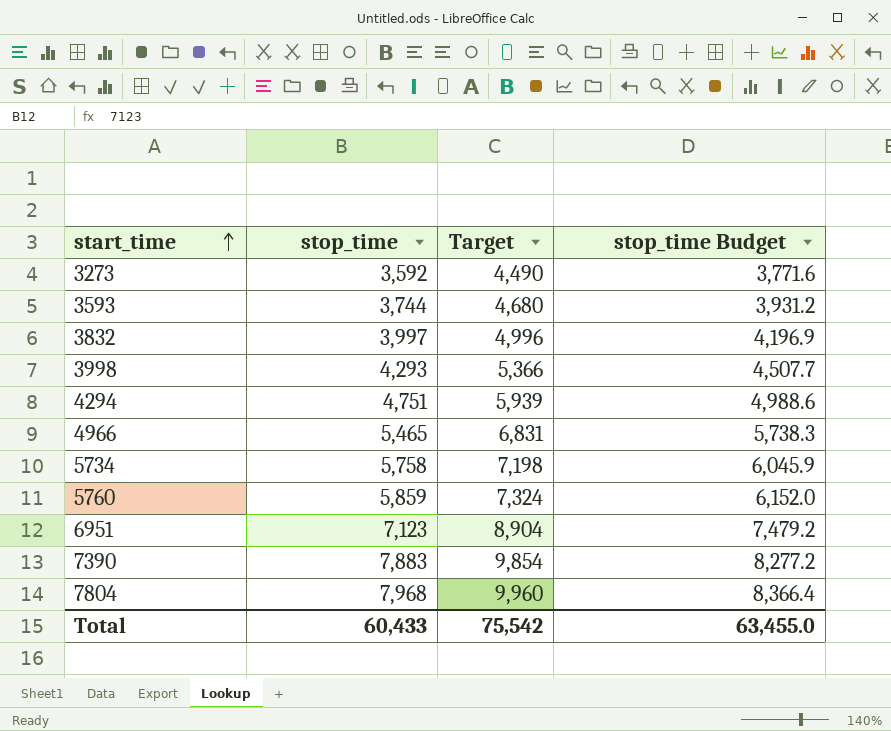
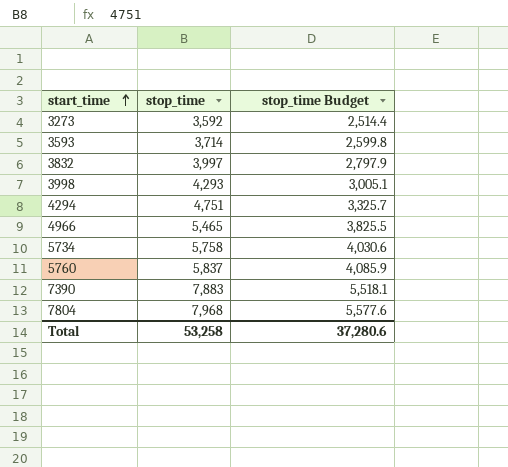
column Target | formula: [stop_time] * 1.25 -> none
column stop_time Budget | formula: [stop_time] * 1.05 -> [stop_time] * 0.7
row 6951: 7,123 | 8,904 | 7,479.2 -> none
3593 | stop_time: 3,744 -> 3,714
5760 | stop_time: 5,859 -> 5,837
Total | stop_time: 60,433 -> 53,258
Total | stop_time Budget: 63,455.0 -> 37,280.6

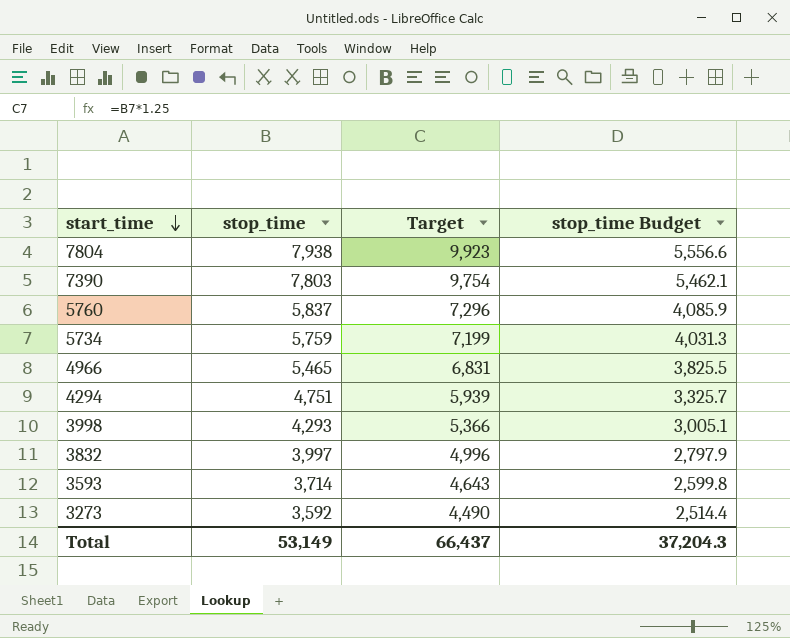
row order: start_time ascending -> start_time descending
column Target | formula: none -> [stop_time] * 1.25
7804 | stop_time: 7,968 -> 7,938
7804 | stop_time Budget: 5,577.6 -> 5,556.6
7390 | stop_time: 7,883 -> 7,803
7390 | stop_time Budget: 5,518.1 -> 5,462.1
5734 | stop_time: 5,758 -> 5,759
5734 | stop_time Budget: 4,030.6 -> 4,031.3
Total | stop_time: 53,258 -> 53,149
Total | stop_time Budget: 37,280.6 -> 37,204.3

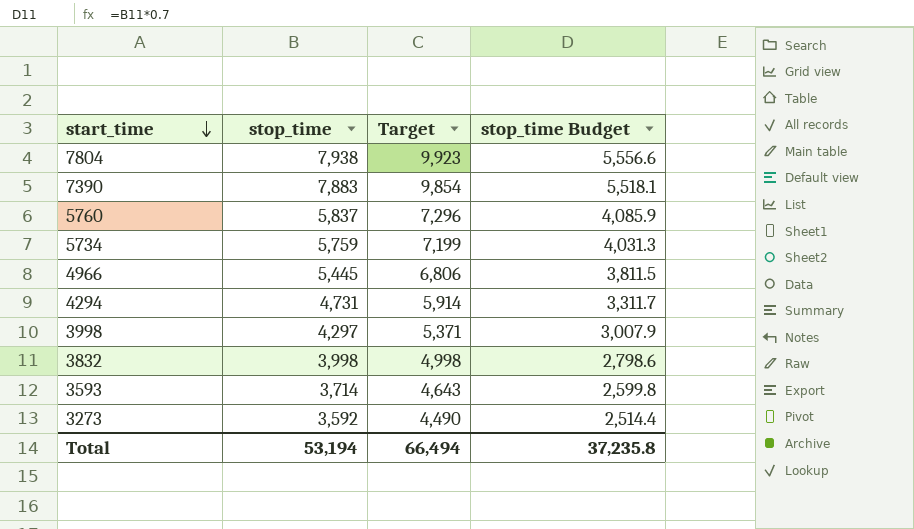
7390 | stop_time: 7,803 -> 7,883
7390 | Target: 9,754 -> 9,854
7390 | stop_time Budget: 5,462.1 -> 5,518.1
4966 | stop_time: 5,465 -> 5,445
4966 | Target: 6,831 -> 6,806
4966 | stop_time Budget: 3,825.5 -> 3,811.5
4294 | stop_time: 4,751 -> 4,731
4294 | Target: 5,939 -> 5,914
4294 | stop_time Budget: 3,325.7 -> 3,311.7
3998 | stop_time: 4,293 -> 4,297
3998 | Target: 5,366 -> 5,371
3998 | stop_time Budget: 3,005.1 -> 3,007.9
3832 | stop_time: 3,997 -> 3,998
3832 | Target: 4,996 -> 4,998
3832 | stop_time Budget: 2,797.9 -> 2,798.6
Total | stop_time: 53,149 -> 53,194
Total | Target: 66,437 -> 66,494
Total | stop_time Budget: 37,204.3 -> 37,235.8

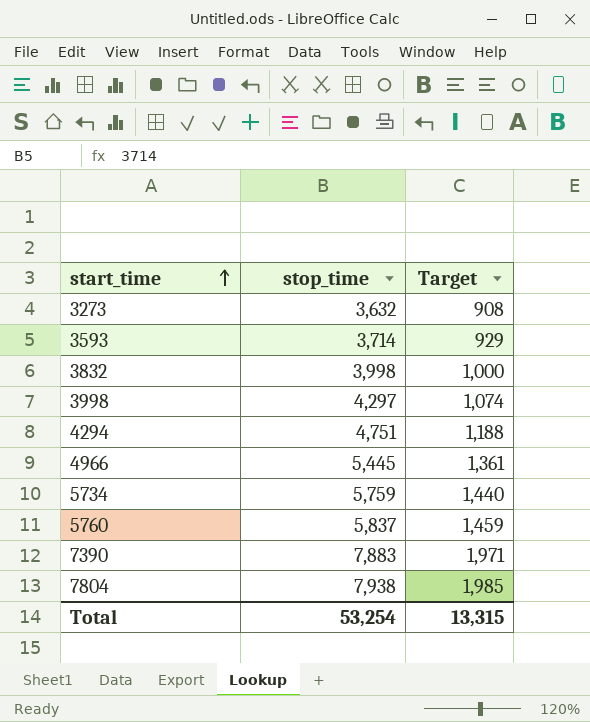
row order: start_time descending -> start_time ascending
column stop_time Budget | formula: [stop_time] * 0.7 -> none
column Target | formula: [stop_time] * 1.25 -> [stop_time] * 0.25
3273 | stop_time: 3,592 -> 3,632
4294 | stop_time: 4,731 -> 4,751
Total | stop_time: 53,194 -> 53,254
Total | Target: 66,494 -> 13,315

